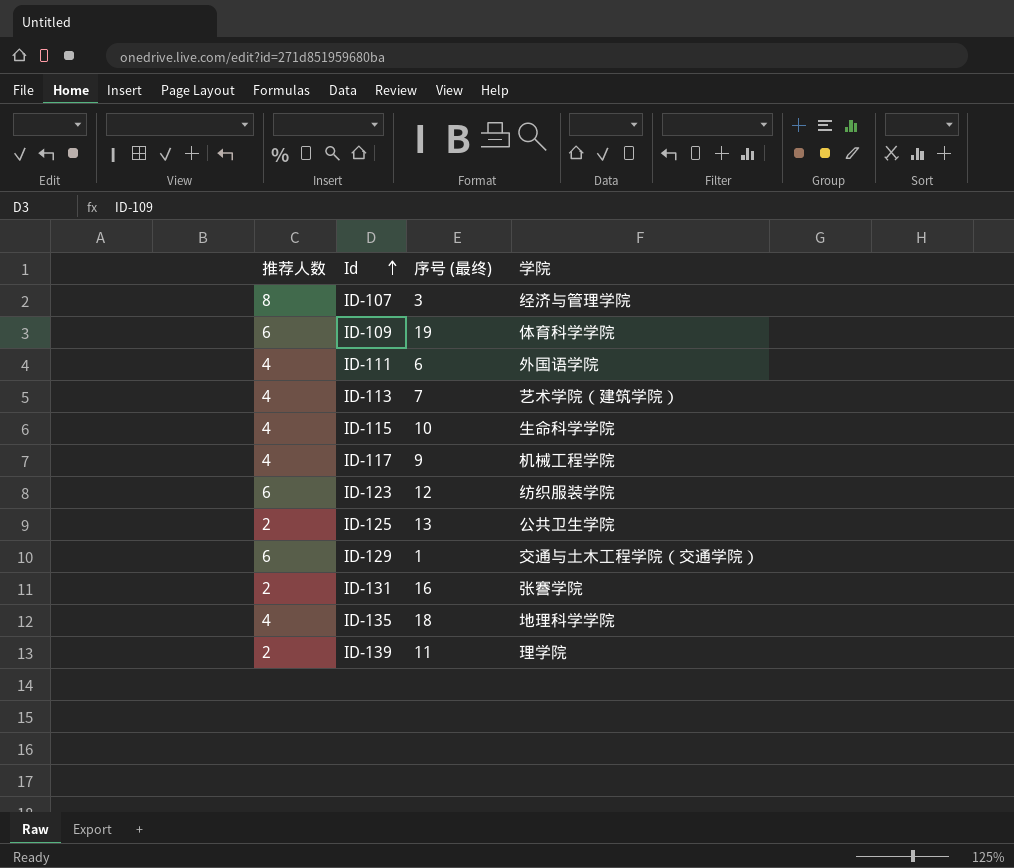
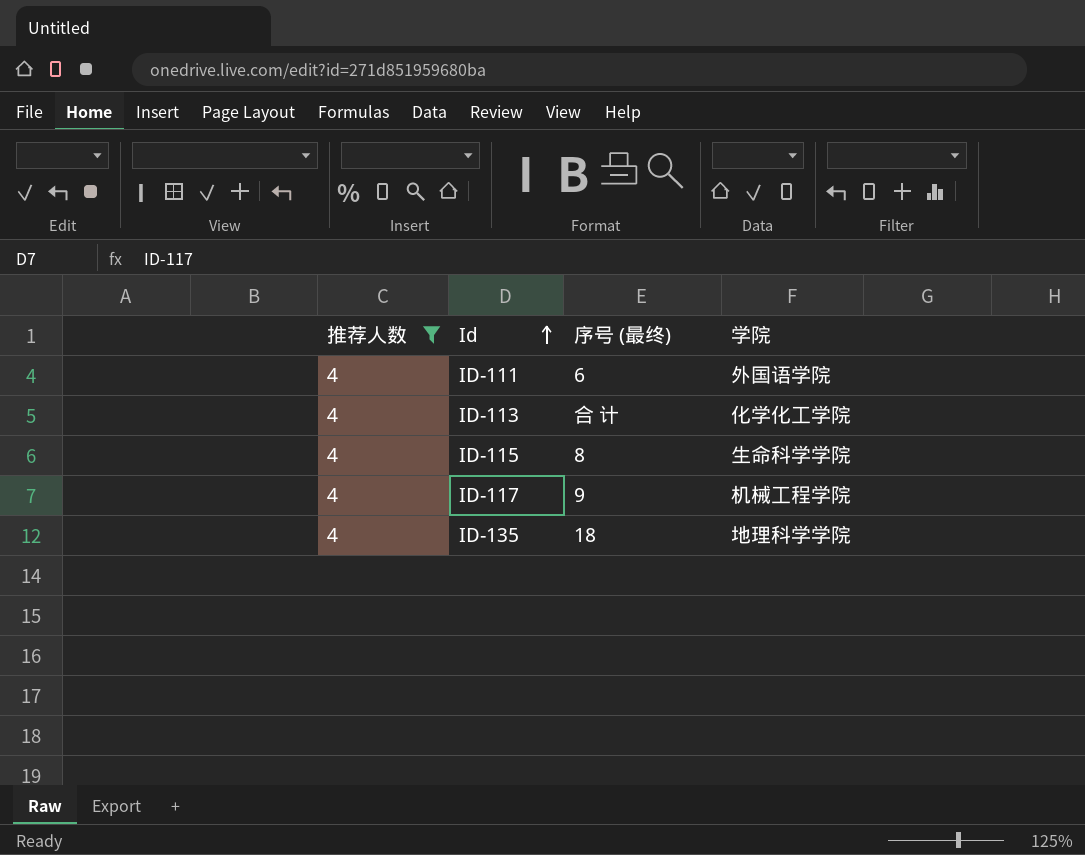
filter: none -> 推荐人数 = 4
ID-113 | 序号 (最终): 7 -> 合 计
ID-113 | 学院: 艺术学院（建筑学院） -> 化学化工学院
ID-115 | 序号 (最终): 10 -> 8

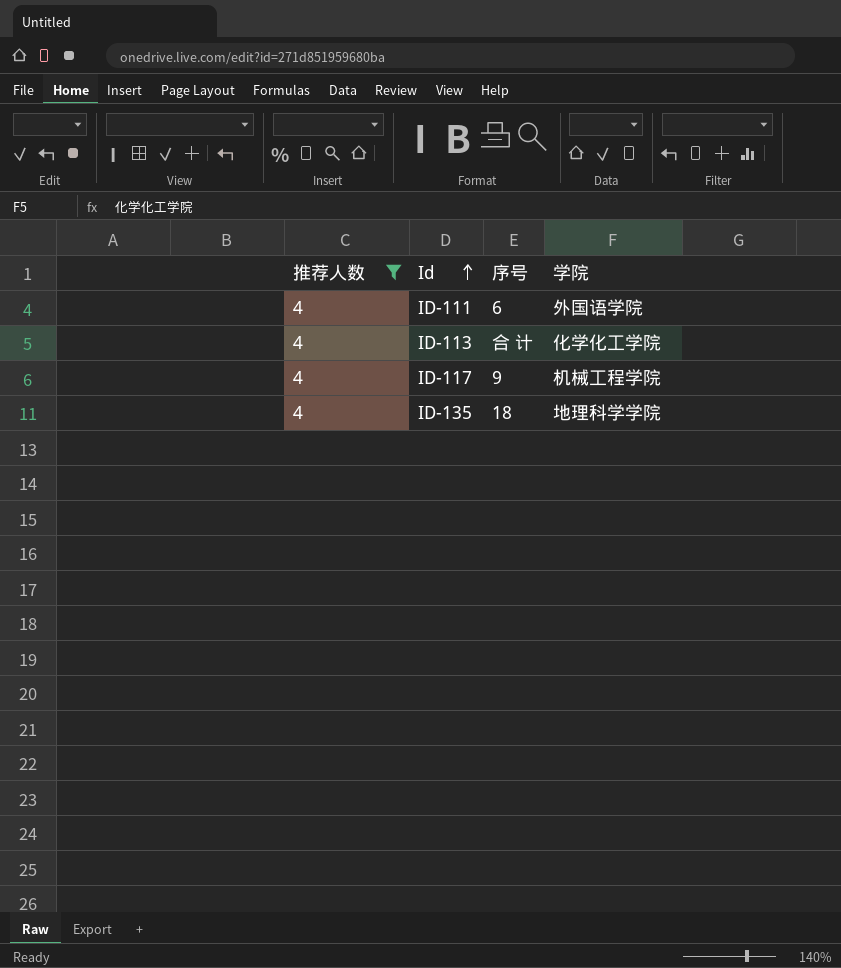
column name: 序号 (最终) -> 序号
row ID-115: 4 | 8 | 生命科学学院 -> none

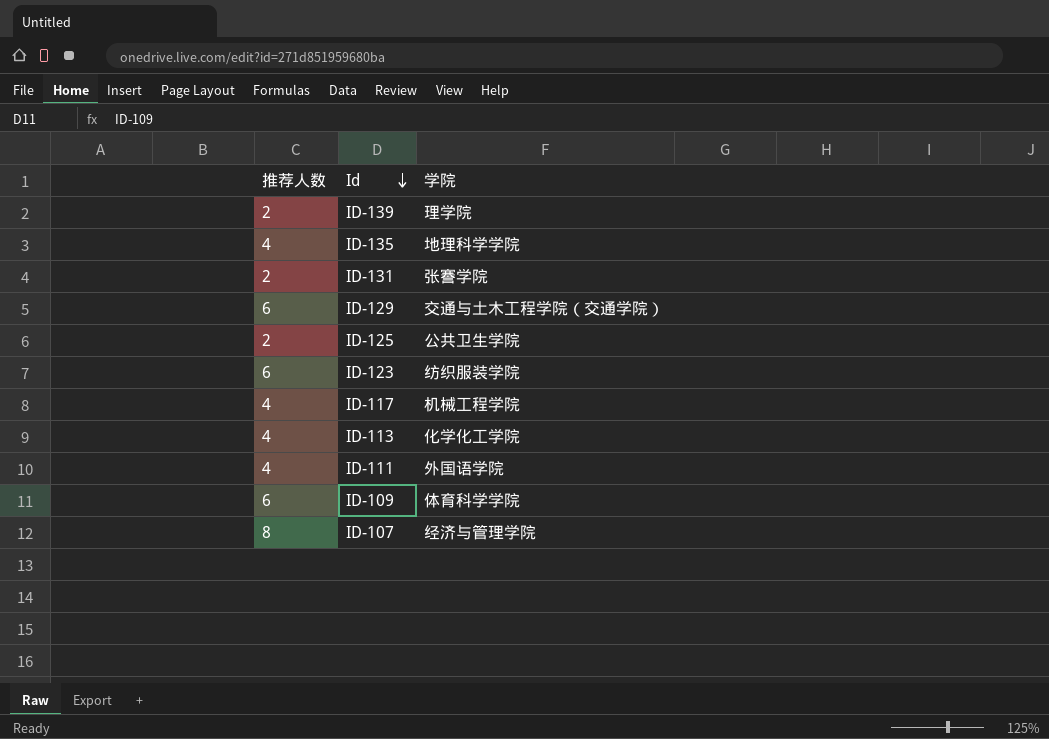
filter: 推荐人数 = 4 -> none
row order: Id ascending -> Id descending
column 序号 | position: 3 -> none

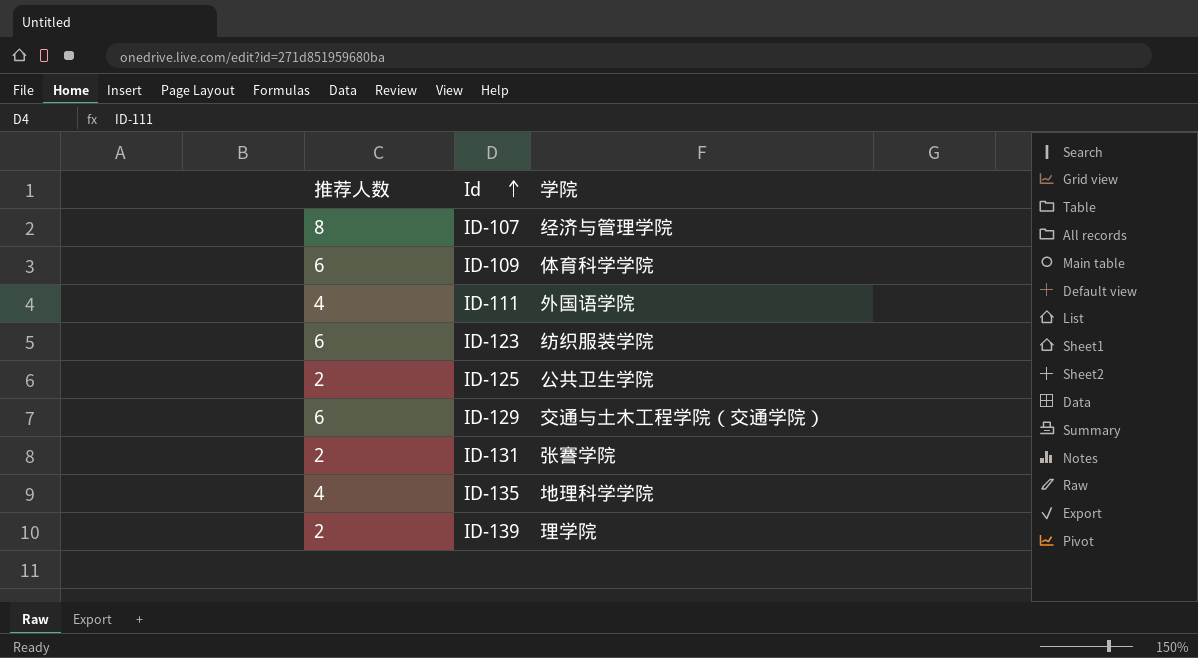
row order: Id descending -> Id ascending
row ID-117: 4 | 机械工程学院 -> none
row ID-113: 4 | 化学化工学院 -> none

